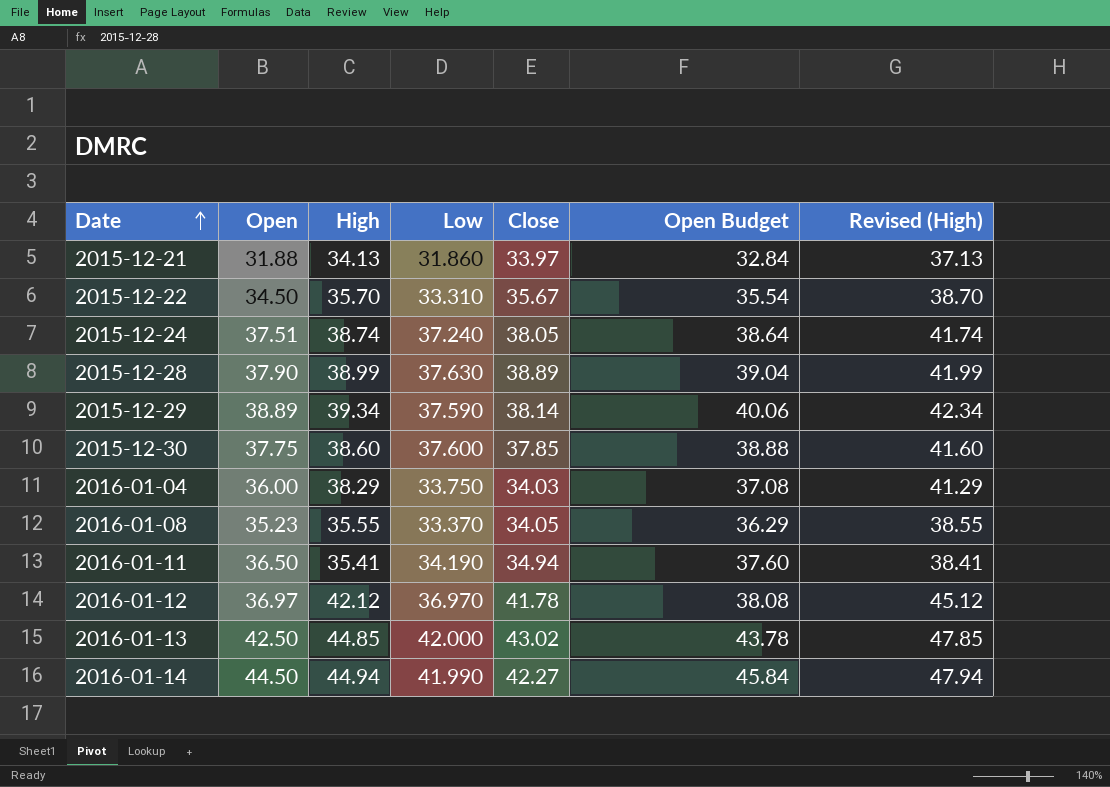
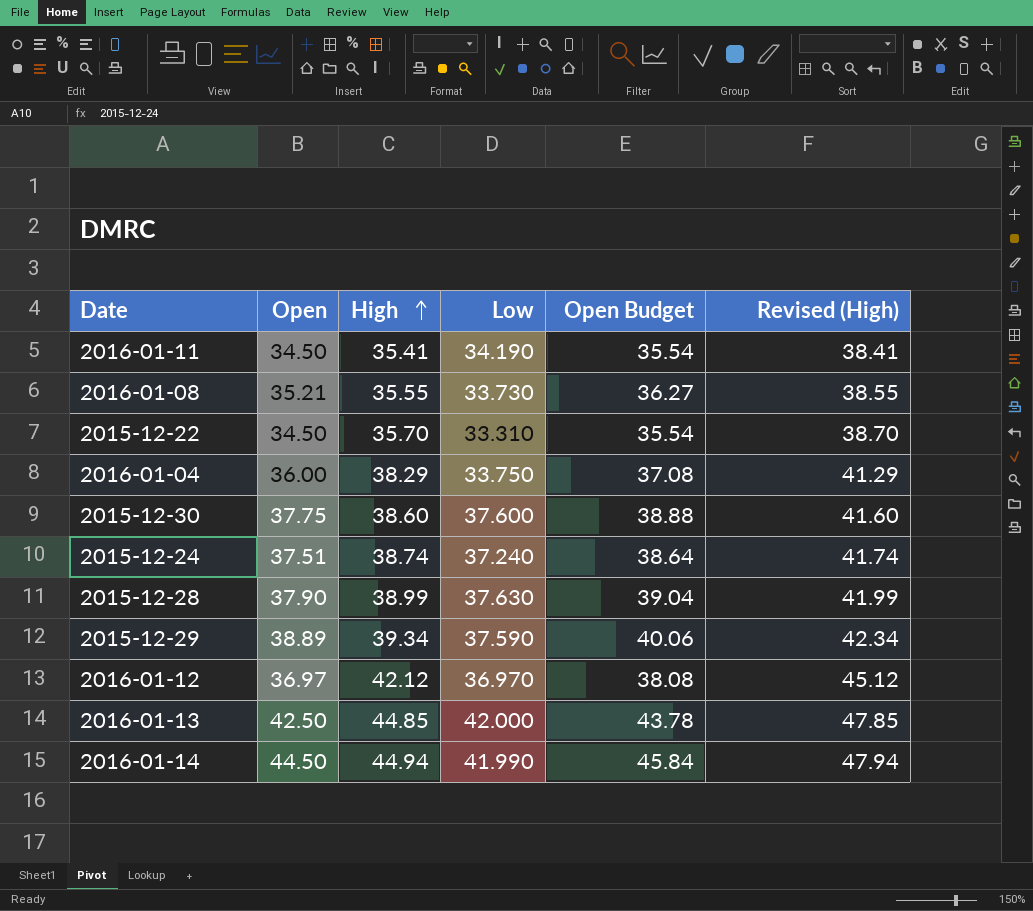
row order: Date ascending -> High ascending
column Close | position: 5 -> none
row 2015-12-21: 31.88 | 34.13 | 31.860 | 33.97 | 32.84 | 37.13 -> none
2016-01-11 | Open: 36.50 -> 34.50
2016-01-11 | Open Budget: 37.60 -> 35.54
2016-01-08 | Open: 35.23 -> 35.21
2016-01-08 | Low: 33.370 -> 33.730
2016-01-08 | Open Budget: 36.29 -> 36.27

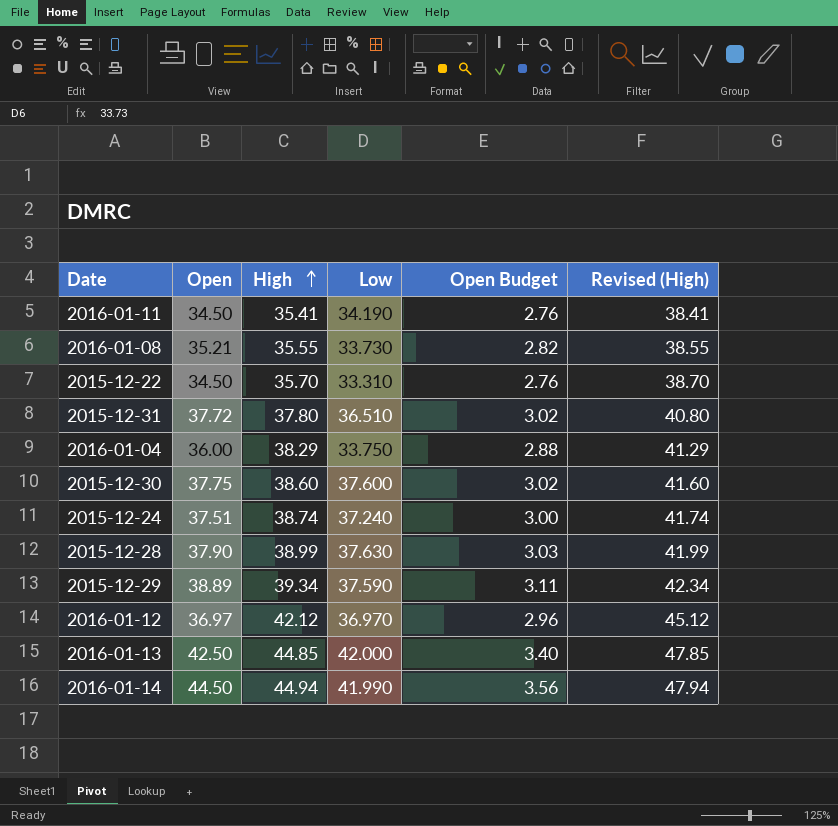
column Open Budget | formula: [Open] * 1.03 -> [Open] * 0.08
row 2015-12-31: none -> 37.72 | 37.80 | 36.510 | 3.02 | 40.80

